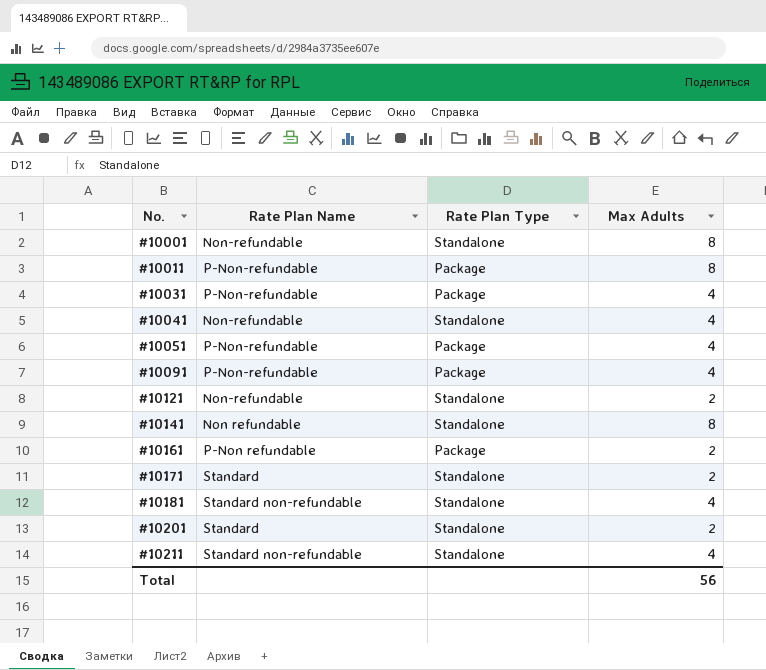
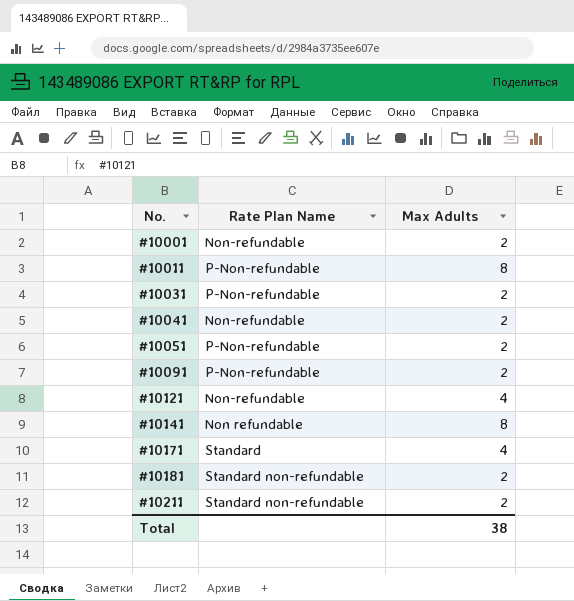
column Rate Plan Type | position: 3 -> none
row #10161: P-Non refundable | Package | 2 -> none
row #10201: Standard | Standalone | 2 -> none
#10001 | Max Adults: 8 -> 2
#10031 | Max Adults: 4 -> 2
#10041 | Max Adults: 4 -> 2
#10051 | Max Adults: 4 -> 2
#10091 | Max Adults: 4 -> 2
#10121 | Max Adults: 2 -> 4
#10171 | Max Adults: 2 -> 4
#10181 | Max Adults: 4 -> 2
#10211 | Max Adults: 4 -> 2
Total | Max Adults: 56 -> 38

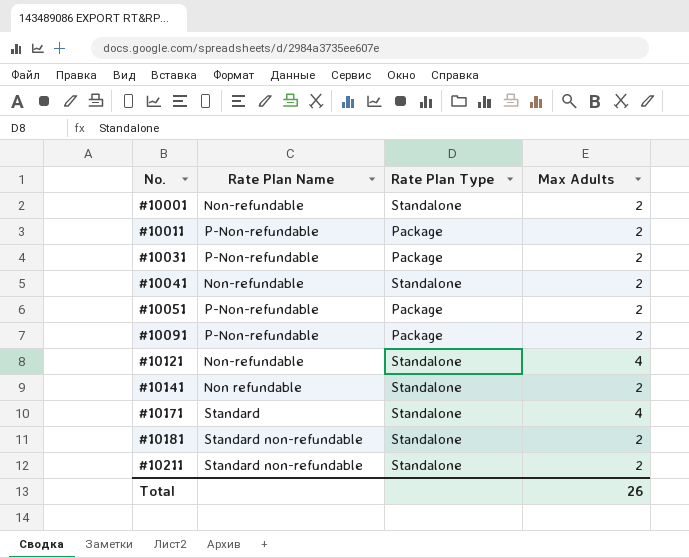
column Rate Plan Type | position: none -> 3
#10011 | Max Adults: 8 -> 2
#10141 | Max Adults: 8 -> 2
Total | Max Adults: 38 -> 26

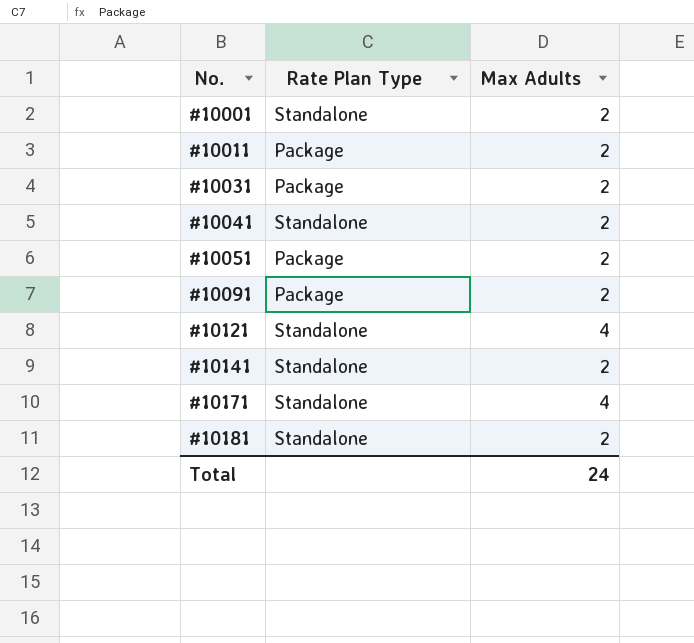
column Rate Plan Name | position: 2 -> none
row #10211: Standard non-refundable | Standalone | 2 -> none
Total | Max Adults: 26 -> 24

